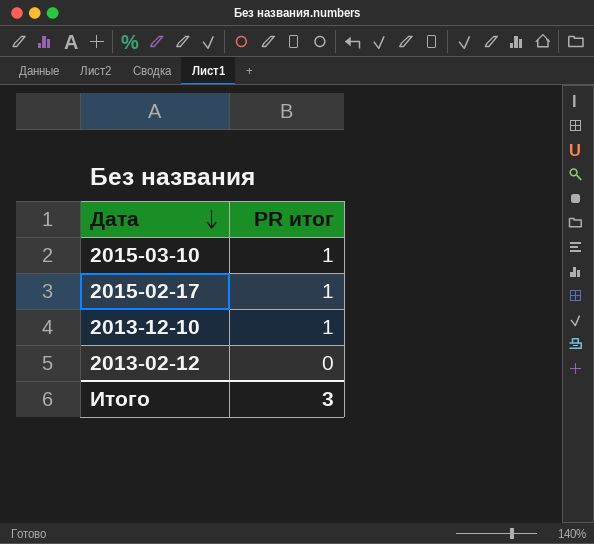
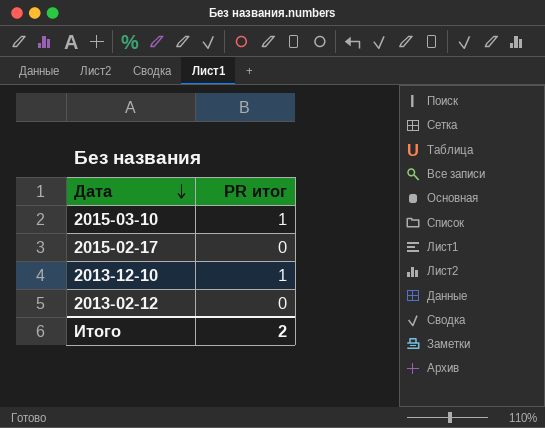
2015-02-17 | PR итог: 1 -> 0
Итого | PR итог: 3 -> 2

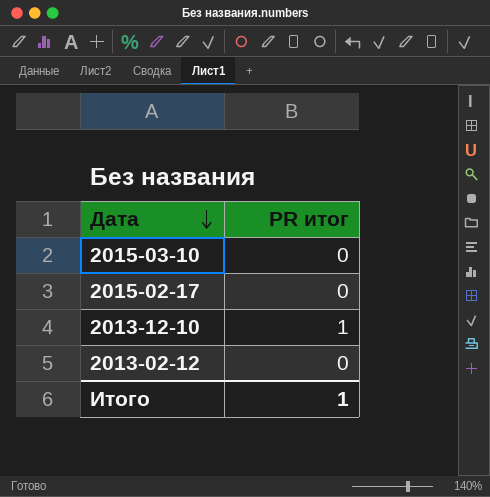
2015-03-10 | PR итог: 1 -> 0
Итого | PR итог: 2 -> 1

